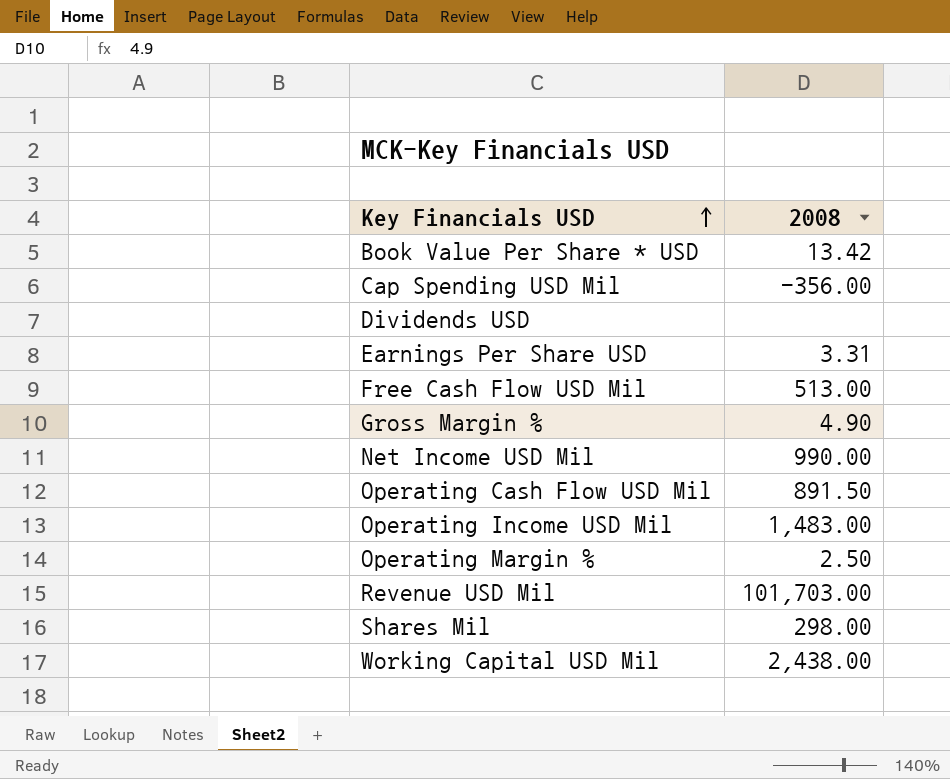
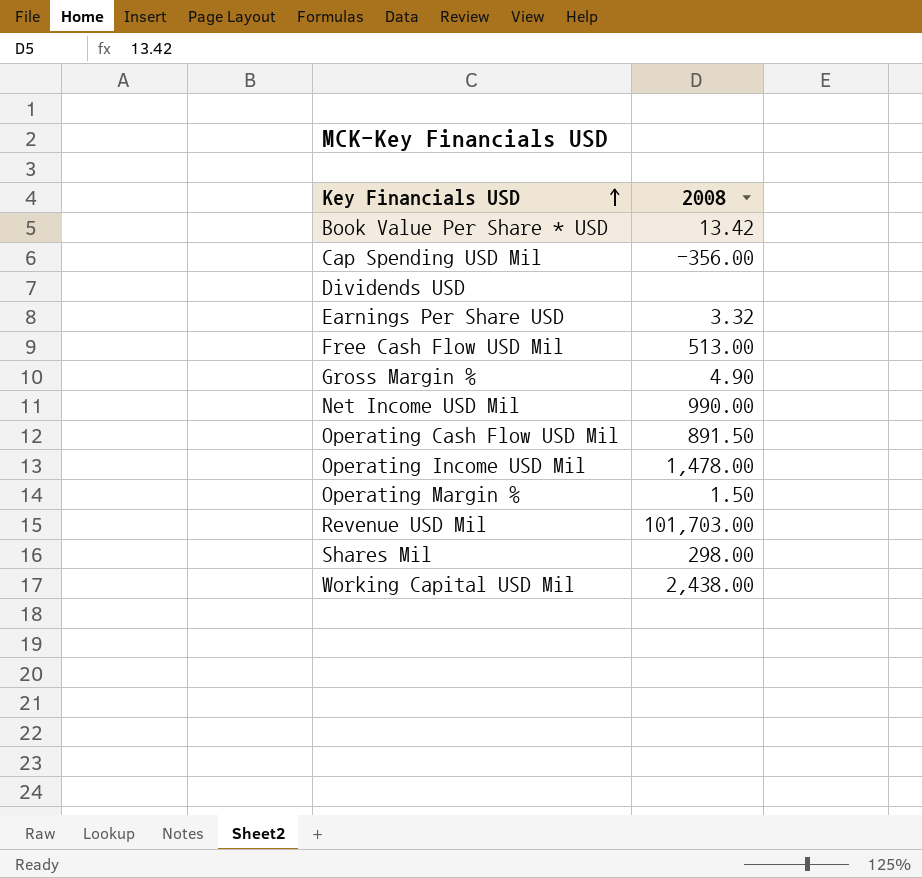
Earnings Per Share USD | 2008: 3.31 -> 3.32
Operating Income USD Mil | 2008: 1,483.00 -> 1,478.00
Operating Margin % | 2008: 2.50 -> 1.50

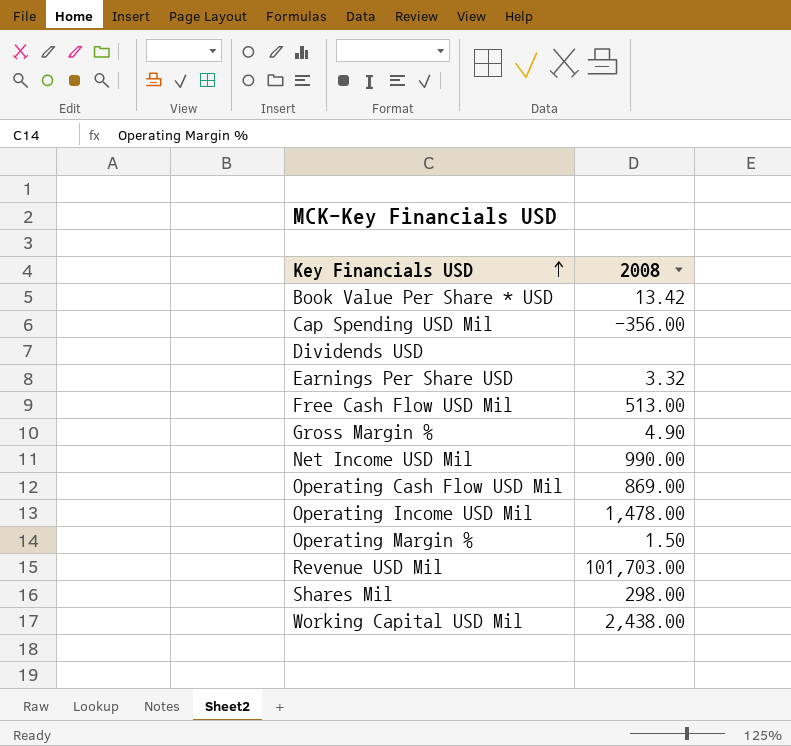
Operating Cash Flow USD Mil | 2008: 891.50 -> 869.00

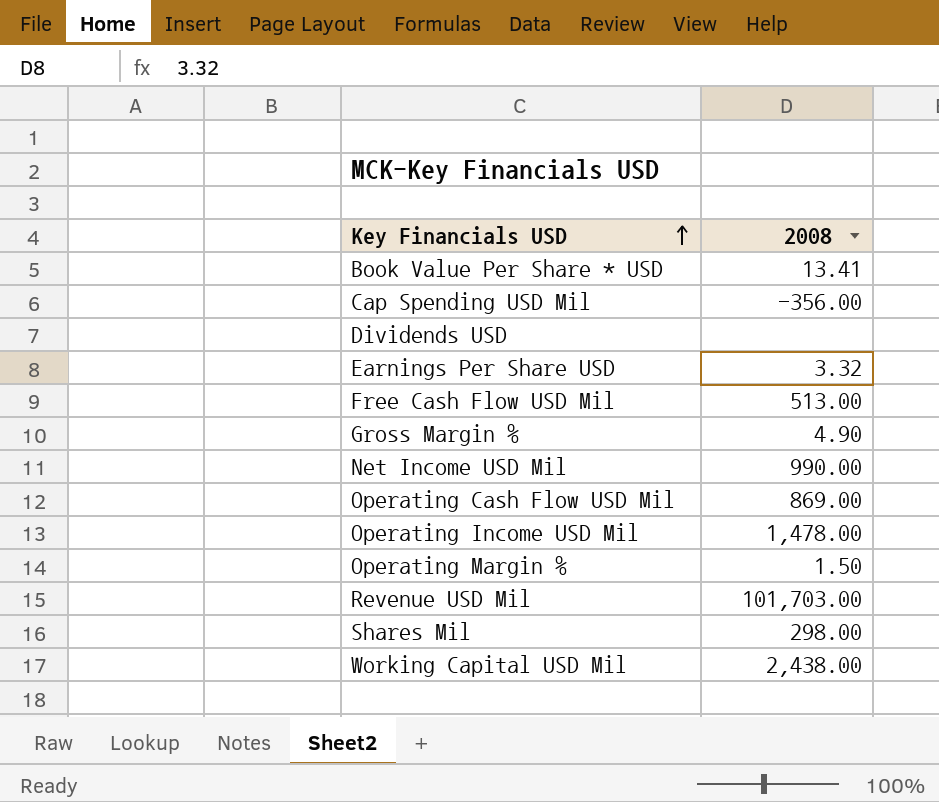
Book Value Per Share * USD | 2008: 13.42 -> 13.41

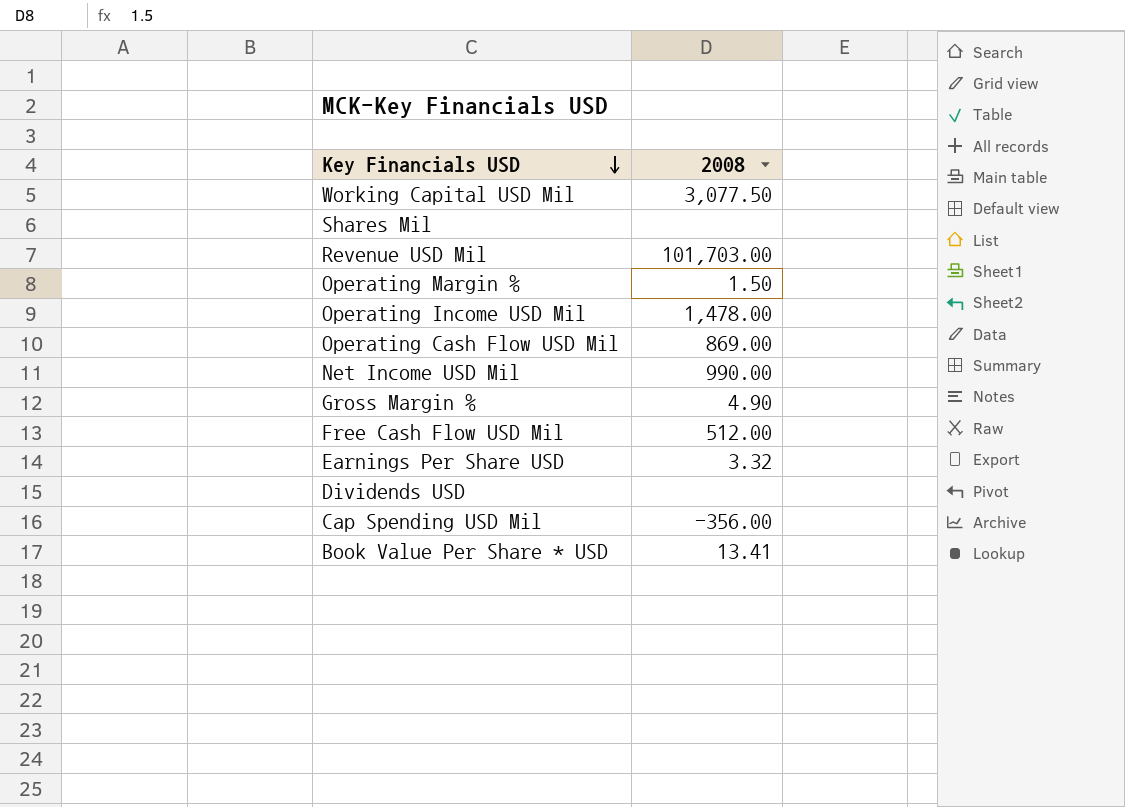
row order: Key Financials USD ascending -> Key Financials USD descending
Working Capital USD Mil | 2008: 2,438.00 -> 3,077.50
Shares Mil | 2008: 298.00 -> none
Free Cash Flow USD Mil | 2008: 513.00 -> 512.00

